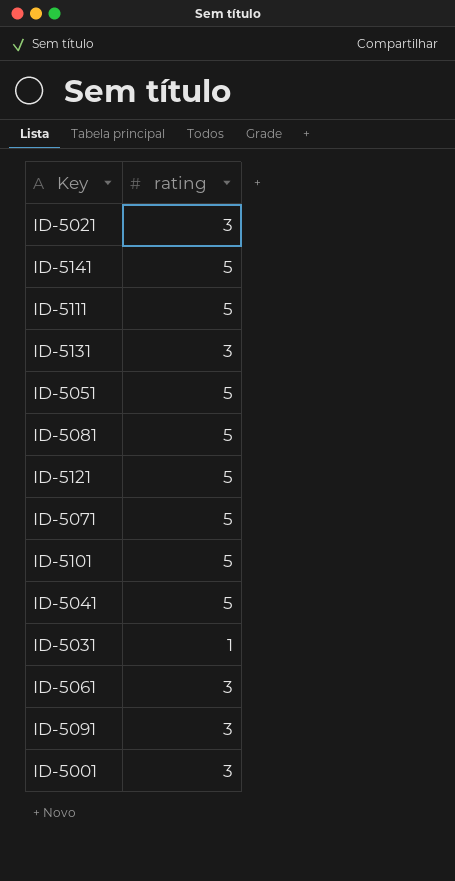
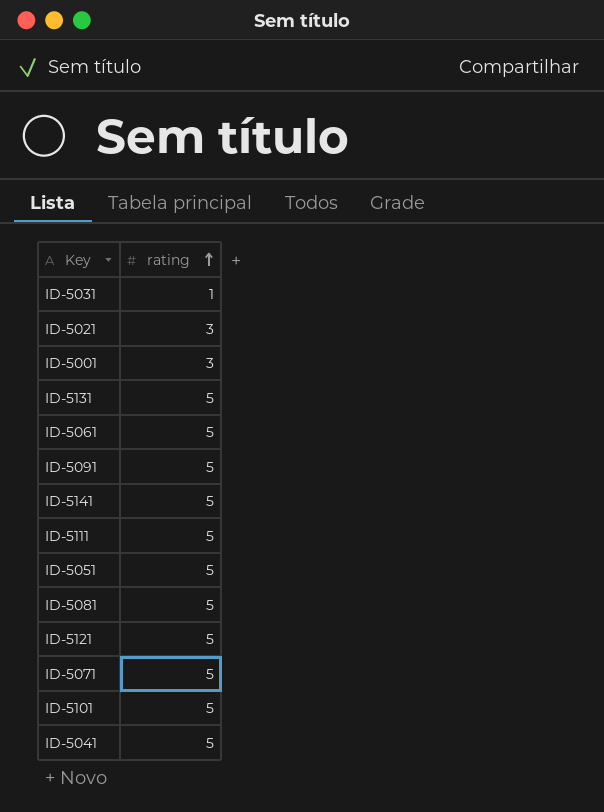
row order: none -> rating ascending
ID-5131 | rating: 3 -> 5
ID-5061 | rating: 3 -> 5
ID-5091 | rating: 3 -> 5

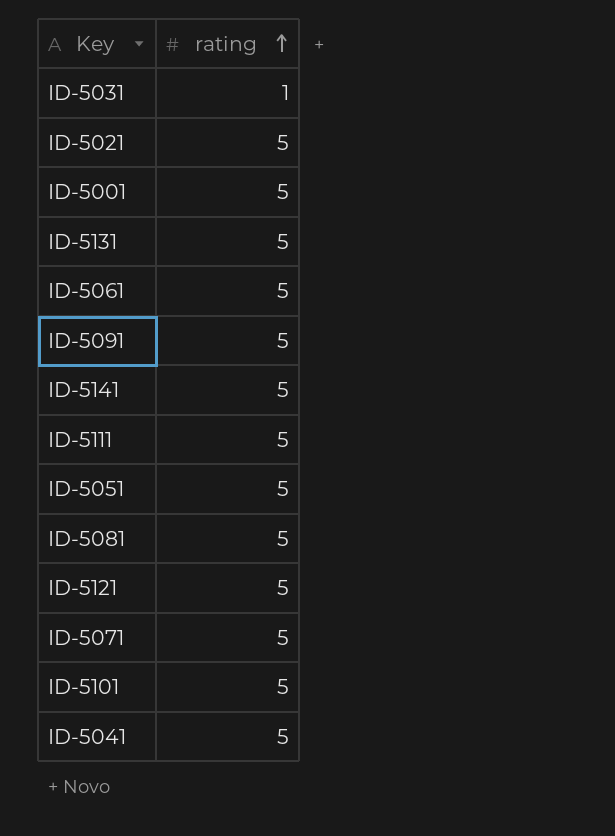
ID-5021 | rating: 3 -> 5
ID-5001 | rating: 3 -> 5

